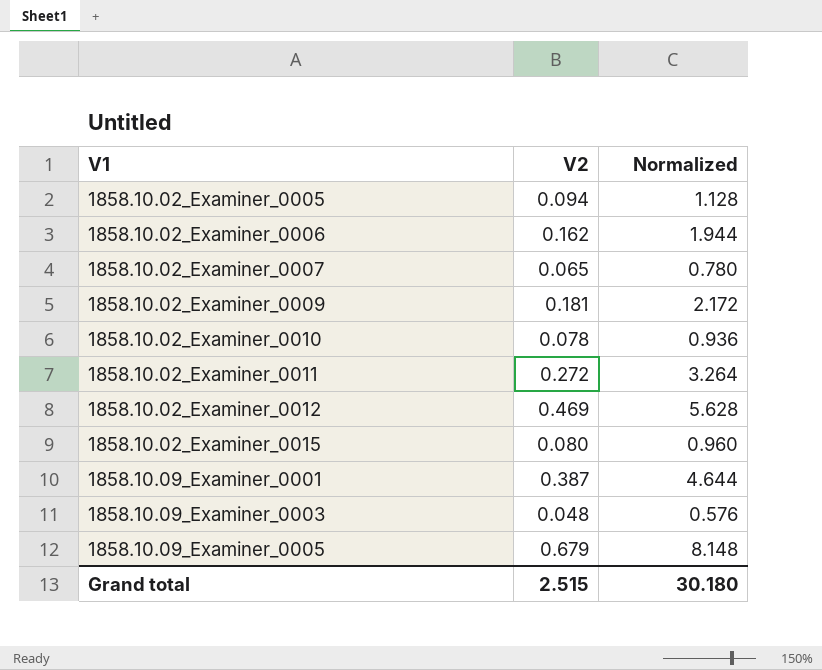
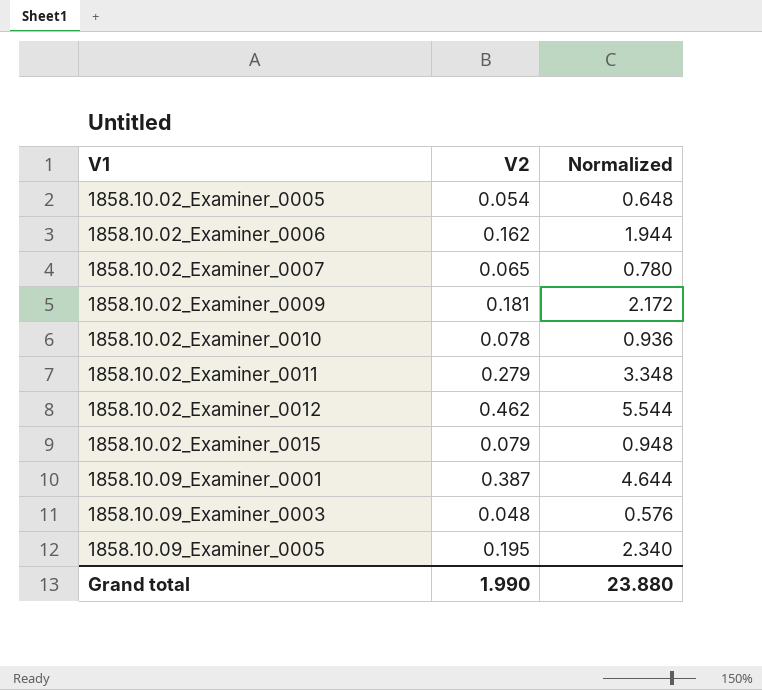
1858.10.02_Examiner_0005 | V2: 0.094 -> 0.054
1858.10.02_Examiner_0005 | Normalized: 1.128 -> 0.648
1858.10.02_Examiner_0011 | V2: 0.272 -> 0.279
1858.10.02_Examiner_0011 | Normalized: 3.264 -> 3.348
1858.10.02_Examiner_0012 | V2: 0.469 -> 0.462
1858.10.02_Examiner_0012 | Normalized: 5.628 -> 5.544
1858.10.02_Examiner_0015 | V2: 0.080 -> 0.079
1858.10.02_Examiner_0015 | Normalized: 0.960 -> 0.948
1858.10.09_Examiner_0005 | V2: 0.679 -> 0.195
1858.10.09_Examiner_0005 | Normalized: 8.148 -> 2.340
Grand total | V2: 2.515 -> 1.990
Grand total | Normalized: 30.180 -> 23.880

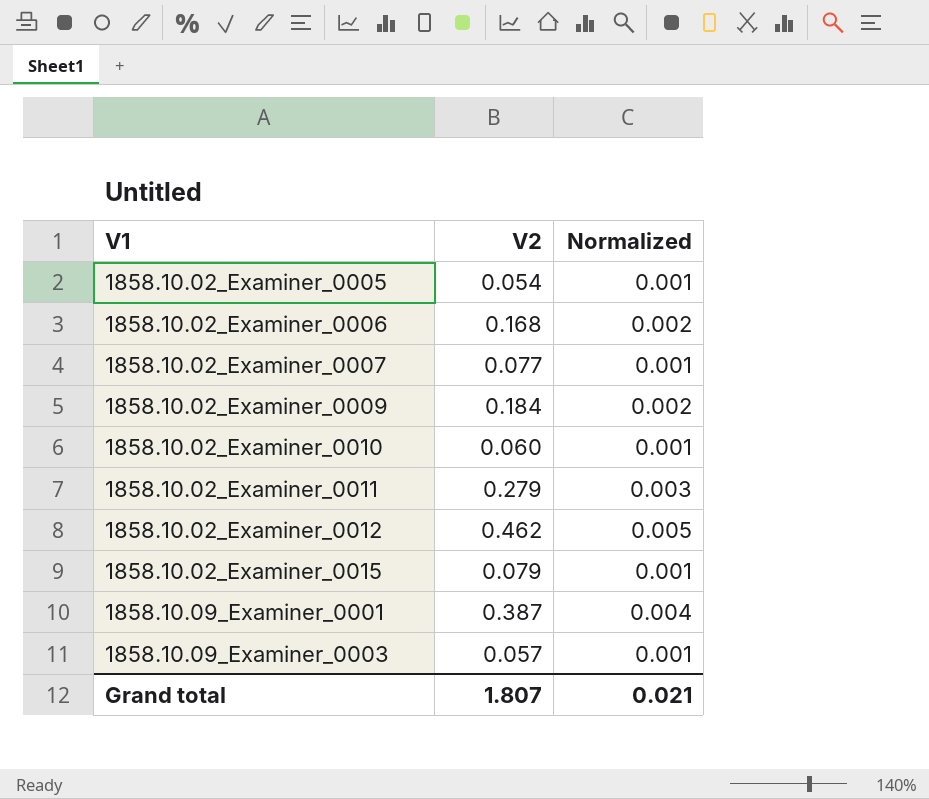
column Normalized | formula: [V2] * 12 -> [V2] * 0.01
row 1858.10.09_Examiner_0005: 0.195 | 2.340 -> none
1858.10.02_Examiner_0006 | V2: 0.162 -> 0.168
1858.10.02_Examiner_0007 | V2: 0.065 -> 0.077
1858.10.02_Examiner_0009 | V2: 0.181 -> 0.184
1858.10.02_Examiner_0010 | V2: 0.078 -> 0.060
1858.10.09_Examiner_0003 | V2: 0.048 -> 0.057
Grand total | V2: 1.990 -> 1.807
Grand total | Normalized: 23.880 -> 0.021

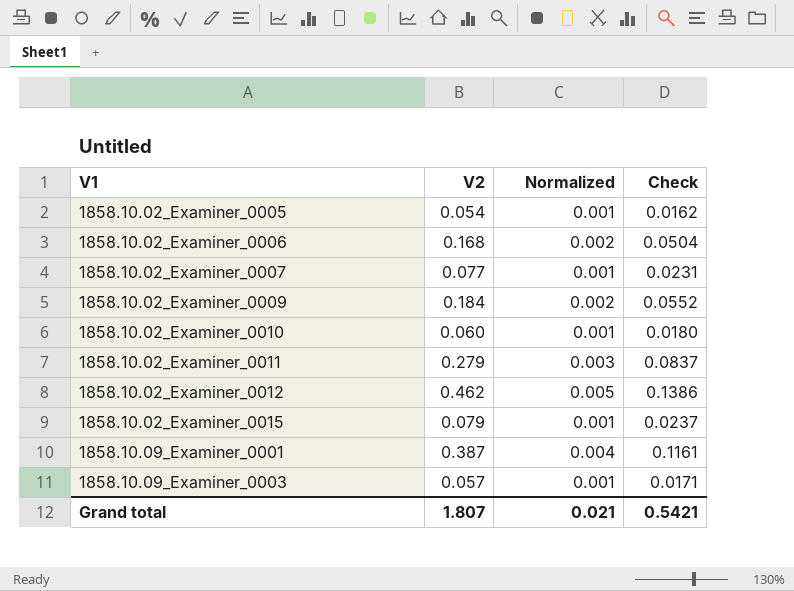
column Check | formula: none -> [V2] * 0.3

